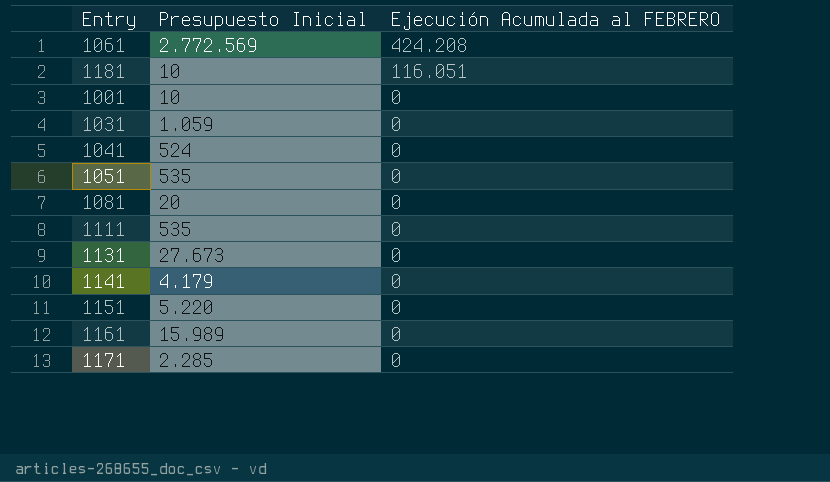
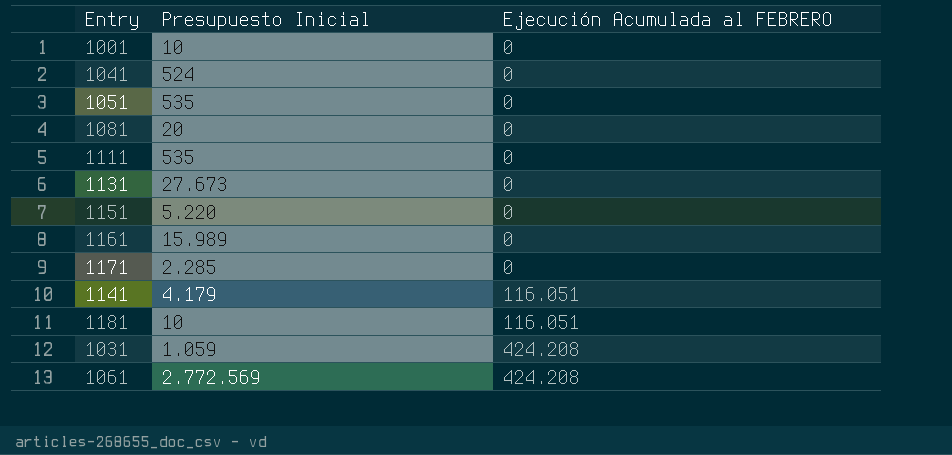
row order: Ejecución Acumulada al FEBRERO descending -> Ejecución Acumulada al FEBRERO ascending
1141 | Ejecución Acumulada al FEBRERO: 0 -> 116.051
1031 | Ejecución Acumulada al FEBRERO: 0 -> 424.208

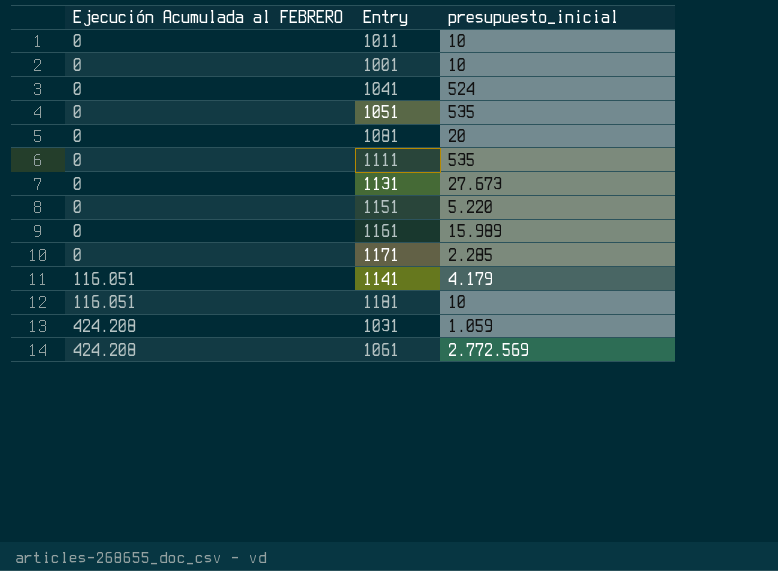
column Ejecución Acumulada al FEBRERO | position: 3 -> 1
column name: Presupuesto Inicial -> presupuesto_inicial
row 1011: none -> 0 | 10

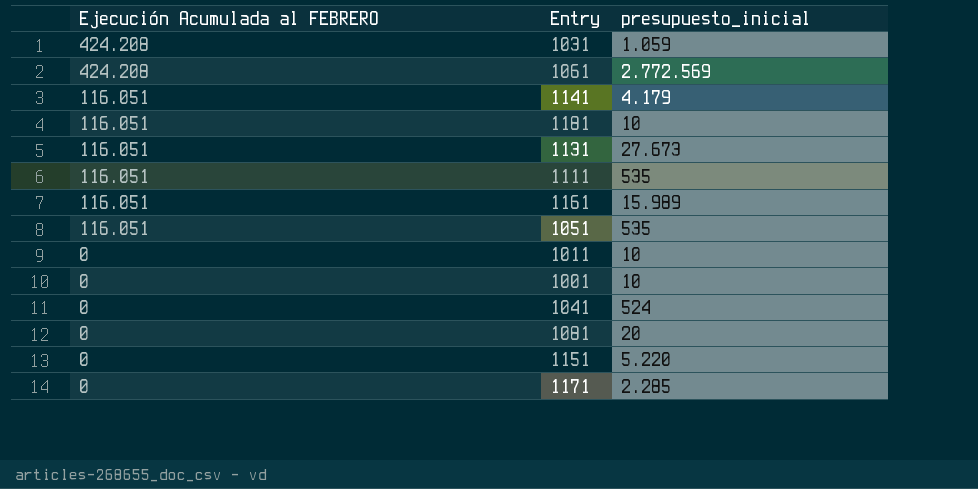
row order: Ejecución Acumulada al FEBRERO ascending -> Ejecución Acumulada al FEBRERO descending
1131 | Ejecución Acumulada al FEBRERO: 0 -> 116.051
1111 | Ejecución Acumulada al FEBRERO: 0 -> 116.051
1161 | Ejecución Acumulada al FEBRERO: 0 -> 116.051
1051 | Ejecución Acumulada al FEBRERO: 0 -> 116.051

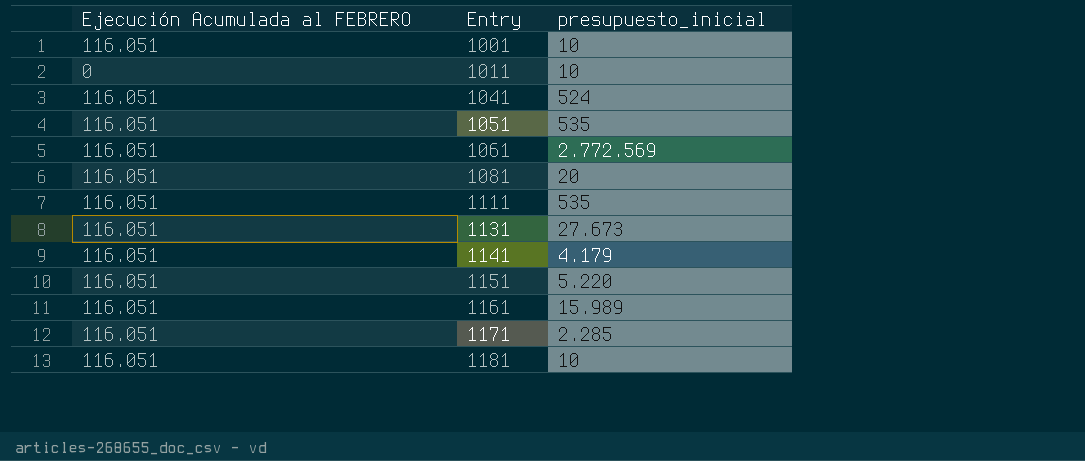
row order: Ejecución Acumulada al FEBRERO descending -> Entry ascending
row 1031: 424.208 | 1.059 -> none
1001 | Ejecución Acumulada al FEBRERO: 0 -> 116.051
1041 | Ejecución Acumulada al FEBRERO: 0 -> 116.051
1061 | Ejecución Acumulada al FEBRERO: 424.208 -> 116.051
1081 | Ejecución Acumulada al FEBRERO: 0 -> 116.051
1151 | Ejecución Acumulada al FEBRERO: 0 -> 116.051
1171 | Ejecución Acumulada al FEBRERO: 0 -> 116.051

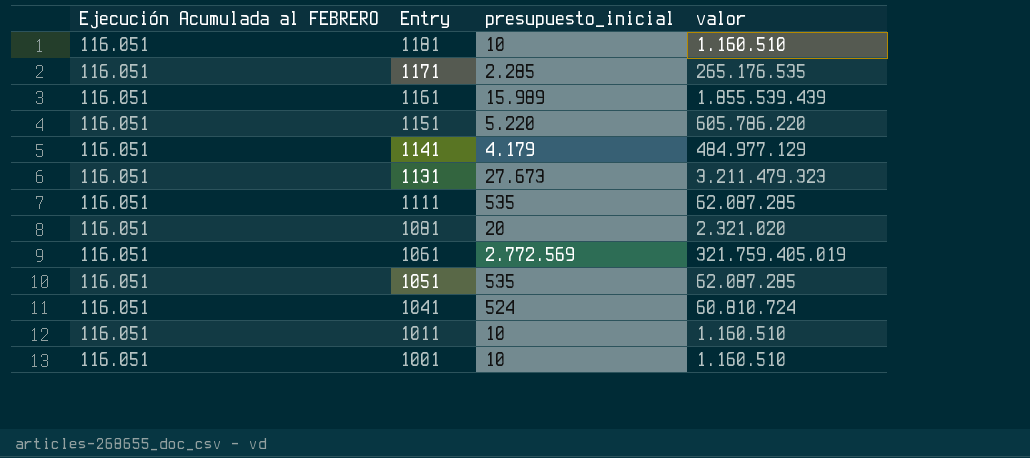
row order: Entry ascending -> Entry descending
column valor | formula: none -> [Ejecución Acumulada al FEBRERO] * [presupuesto_inicial]
1011 | Ejecución Acumulada al FEBRERO: 0 -> 116.051

